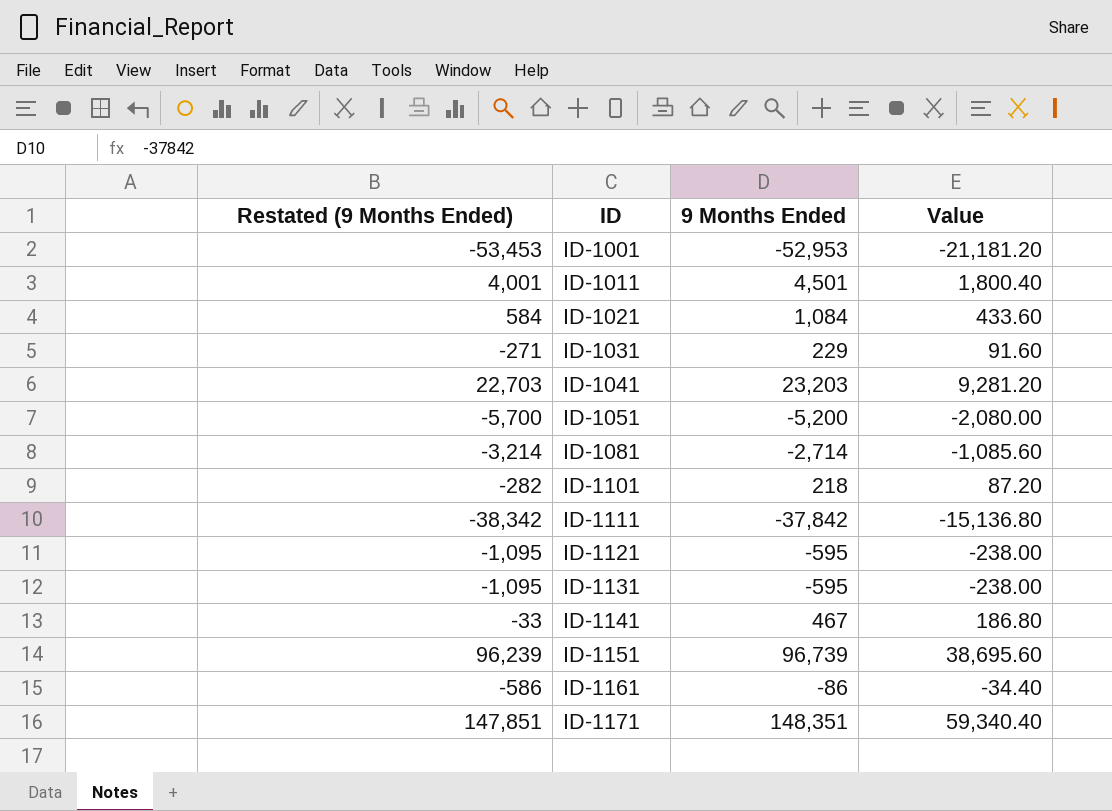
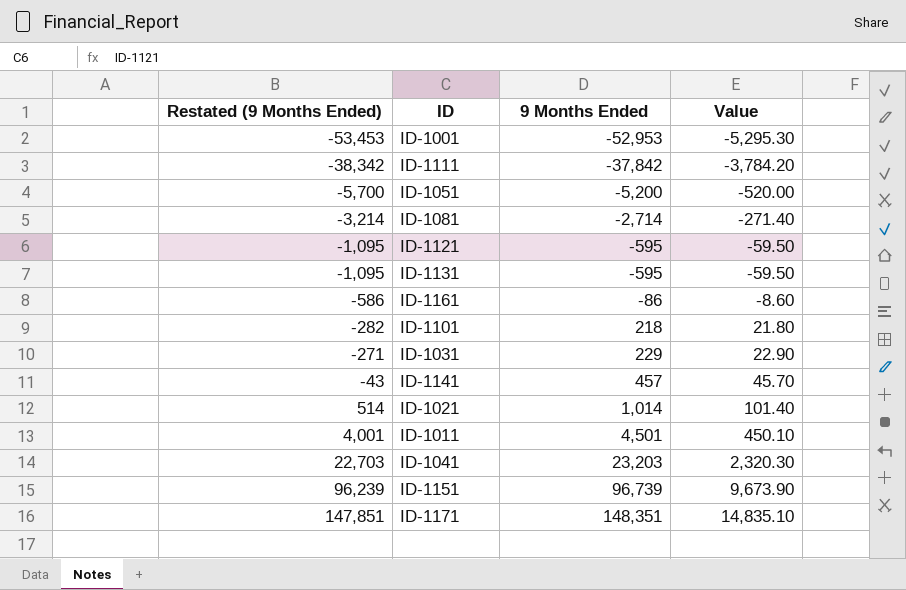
row order: ID ascending -> Restated (9 Months Ended) ascending
column Value | formula: [9 Months Ended] * 0.4 -> [9 Months Ended] * 0.1
ID-1141 | Restated (9 Months Ended): -33 -> -43
ID-1141 | 9 Months Ended: 467 -> 457
ID-1021 | Restated (9 Months Ended): 584 -> 514
ID-1021 | 9 Months Ended: 1,084 -> 1,014

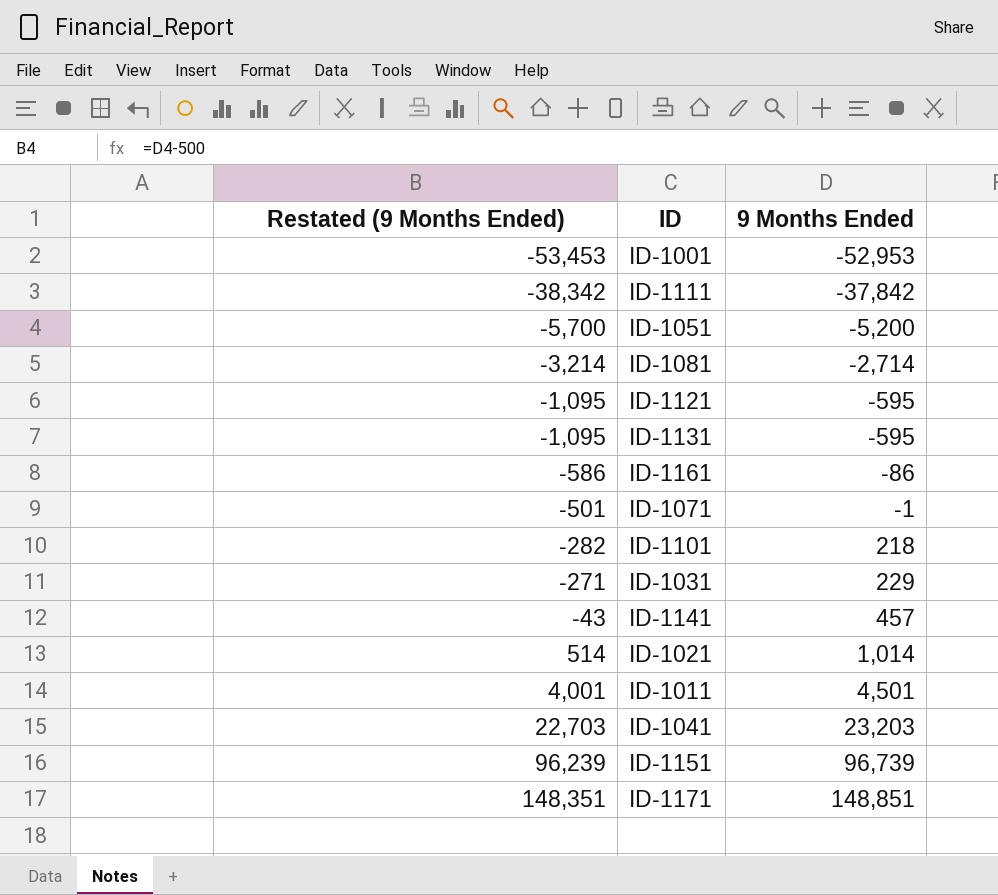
column Value | formula: [9 Months Ended] * 0.1 -> none
row ID-1071: none -> -501 | -1
ID-1171 | Restated (9 Months Ended): 147,851 -> 148,351
ID-1171 | 9 Months Ended: 148,351 -> 148,851

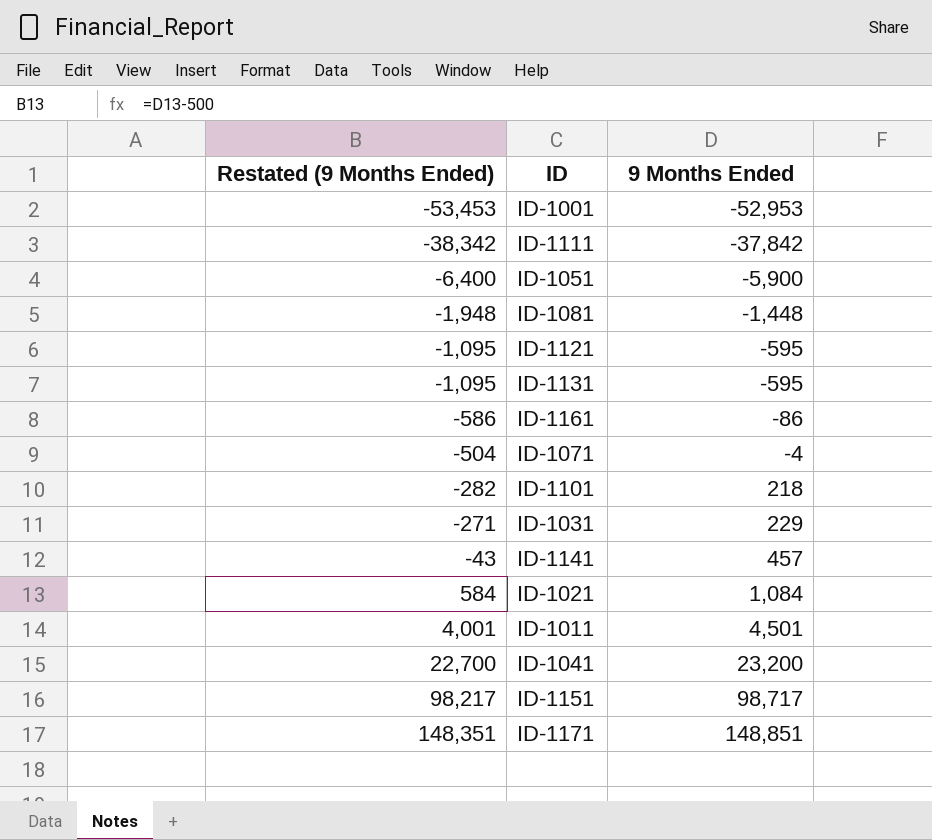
ID-1051 | Restated (9 Months Ended): -5,700 -> -6,400
ID-1051 | 9 Months Ended: -5,200 -> -5,900
ID-1081 | Restated (9 Months Ended): -3,214 -> -1,948
ID-1081 | 9 Months Ended: -2,714 -> -1,448
ID-1071 | Restated (9 Months Ended): -501 -> -504
ID-1071 | 9 Months Ended: -1 -> -4
ID-1021 | Restated (9 Months Ended): 514 -> 584
ID-1021 | 9 Months Ended: 1,014 -> 1,084
ID-1041 | Restated (9 Months Ended): 22,703 -> 22,700
ID-1041 | 9 Months Ended: 23,203 -> 23,200
ID-1151 | Restated (9 Months Ended): 96,239 -> 98,217
ID-1151 | 9 Months Ended: 96,739 -> 98,717

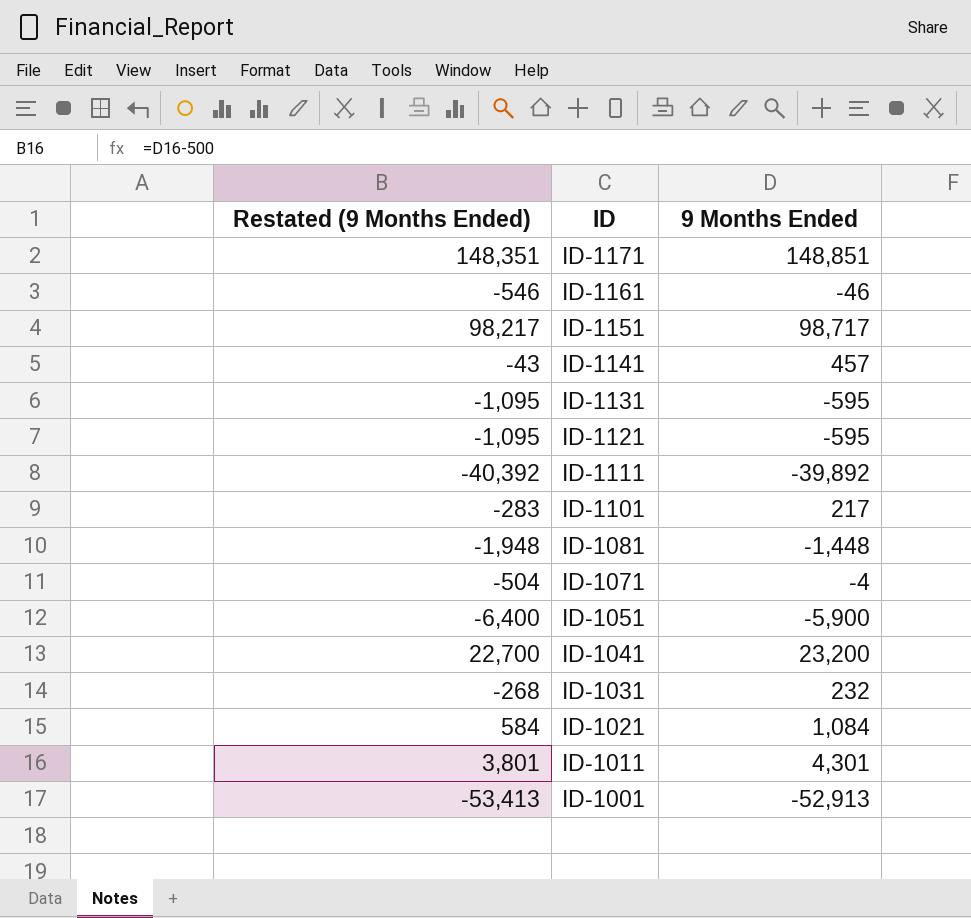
row order: Restated (9 Months Ended) ascending -> ID descending
ID-1161 | Restated (9 Months Ended): -586 -> -546
ID-1161 | 9 Months Ended: -86 -> -46
ID-1111 | Restated (9 Months Ended): -38,342 -> -40,392
ID-1111 | 9 Months Ended: -37,842 -> -39,892
ID-1101 | Restated (9 Months Ended): -282 -> -283
ID-1101 | 9 Months Ended: 218 -> 217
ID-1031 | Restated (9 Months Ended): -271 -> -268
ID-1031 | 9 Months Ended: 229 -> 232
ID-1011 | Restated (9 Months Ended): 4,001 -> 3,801
ID-1011 | 9 Months Ended: 4,501 -> 4,301
ID-1001 | Restated (9 Months Ended): -53,453 -> -53,413
ID-1001 | 9 Months Ended: -52,953 -> -52,913

